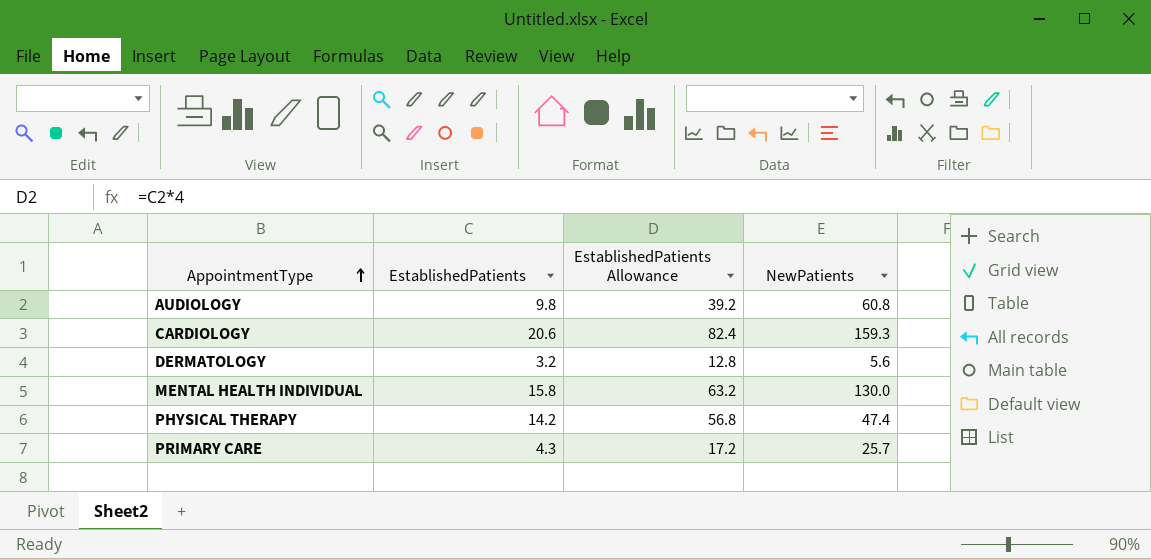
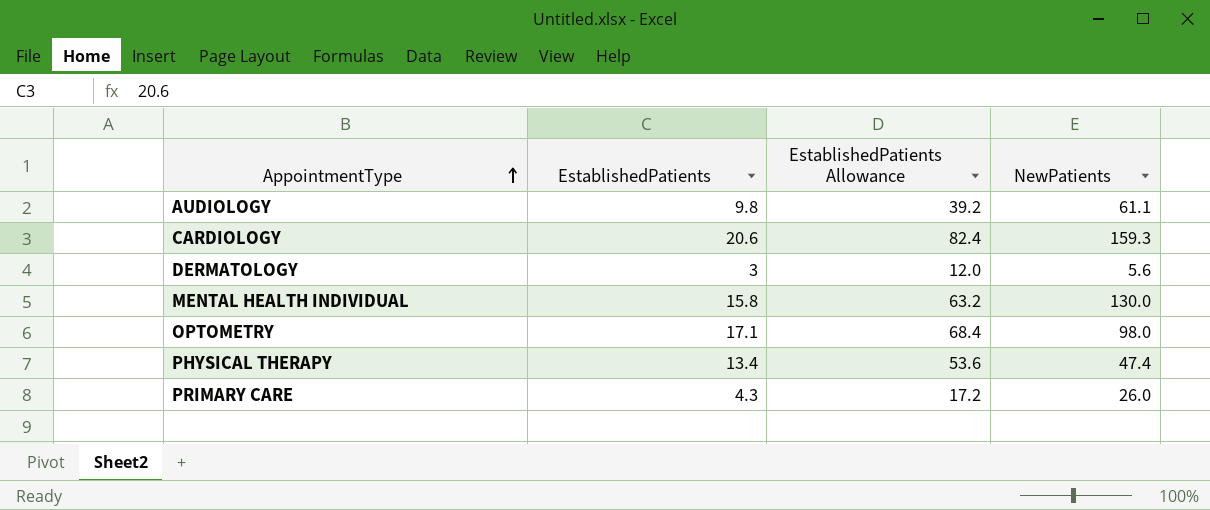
AUDIOLOGY | NewPatients: 60.8 -> 61.1
DERMATOLOGY | EstablishedPatients: 3.2 -> 3
DERMATOLOGY | EstablishedPatients Allowance: 12.8 -> 12.0
row OPTOMETRY: none -> 17.1 | 68.4 | 98.0
PHYSICAL THERAPY | EstablishedPatients: 14.2 -> 13.4
PHYSICAL THERAPY | EstablishedPatients Allowance: 56.8 -> 53.6
PRIMARY CARE | NewPatients: 25.7 -> 26.0

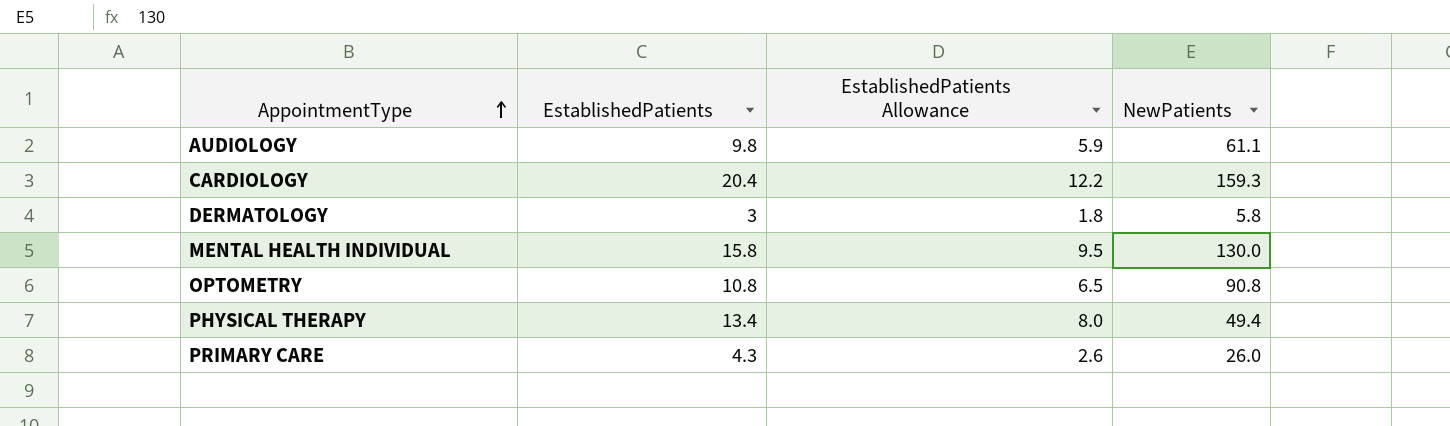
column EstablishedPatients Allowance | formula: [EstablishedPatients] * 4 -> [EstablishedPatients] * 0.6
CARDIOLOGY | EstablishedPatients: 20.6 -> 20.4
DERMATOLOGY | NewPatients: 5.6 -> 5.8
OPTOMETRY | EstablishedPatients: 17.1 -> 10.8
OPTOMETRY | NewPatients: 98.0 -> 90.8
PHYSICAL THERAPY | NewPatients: 47.4 -> 49.4

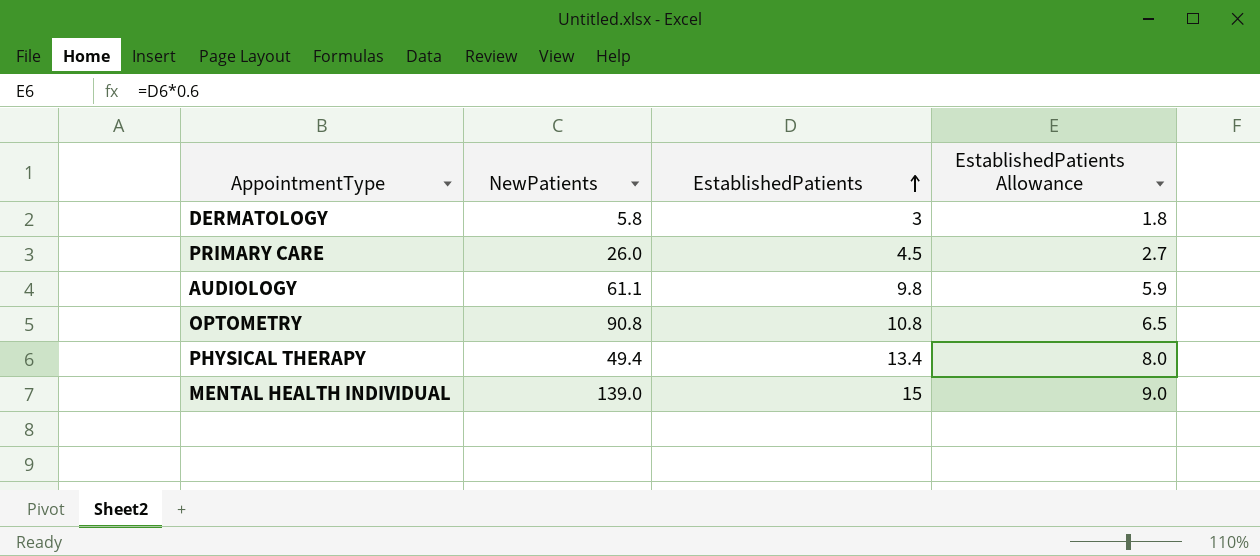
row order: AppointmentType ascending -> EstablishedPatients ascending
column NewPatients | position: 4 -> 2
row CARDIOLOGY: 20.4 | 12.2 | 159.3 -> none
PRIMARY CARE | EstablishedPatients: 4.3 -> 4.5
PRIMARY CARE | EstablishedPatients Allowance: 2.6 -> 2.7
MENTAL HEALTH INDIVIDUAL | NewPatients: 130.0 -> 139.0
MENTAL HEALTH INDIVIDUAL | EstablishedPatients: 15.8 -> 15
MENTAL HEALTH INDIVIDUAL | EstablishedPatients Allowance: 9.5 -> 9.0

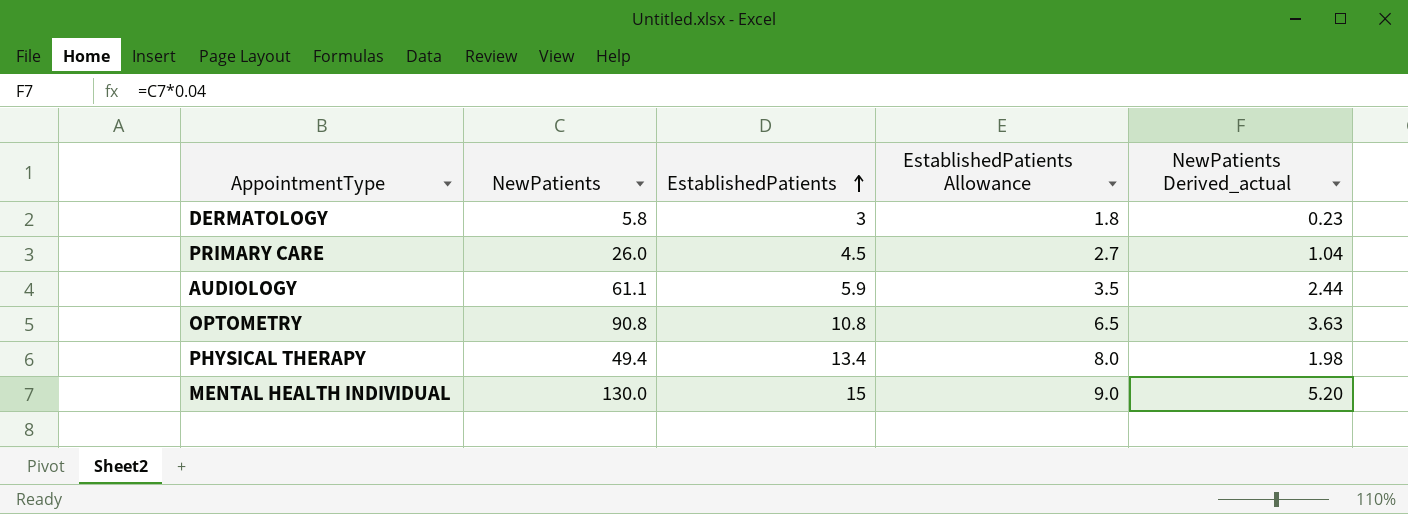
column NewPatients Derived_actual | formula: none -> [NewPatients] * 0.04
AUDIOLOGY | EstablishedPatients: 9.8 -> 5.9
AUDIOLOGY | EstablishedPatients Allowance: 5.9 -> 3.5
MENTAL HEALTH INDIVIDUAL | NewPatients: 139.0 -> 130.0

